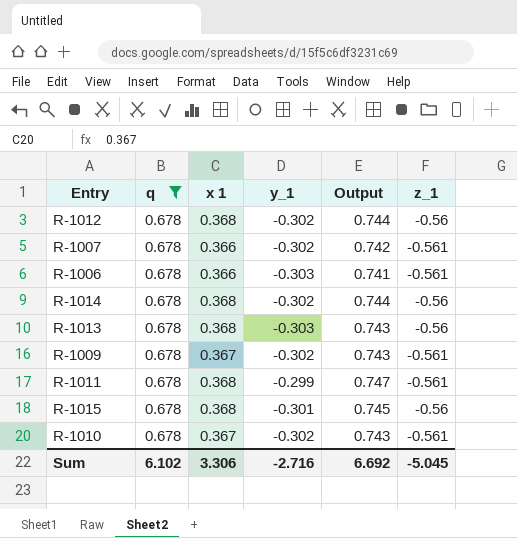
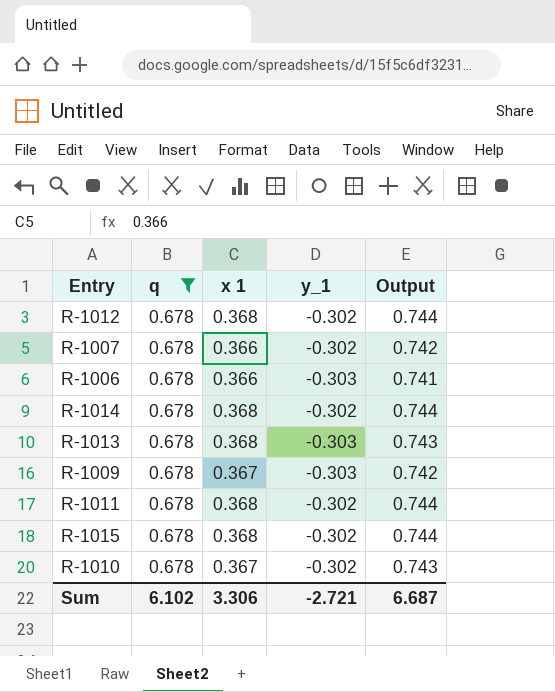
column z_1 | position: 6 -> none
R-1009 | y_1: -0.302 -> -0.303
R-1009 | Output: 0.743 -> 0.742
R-1011 | y_1: -0.299 -> -0.302
R-1011 | Output: 0.747 -> 0.744
R-1015 | y_1: -0.301 -> -0.302
R-1015 | Output: 0.745 -> 0.744
Sum | y_1: -2.716 -> -2.721
Sum | Output: 6.692 -> 6.687

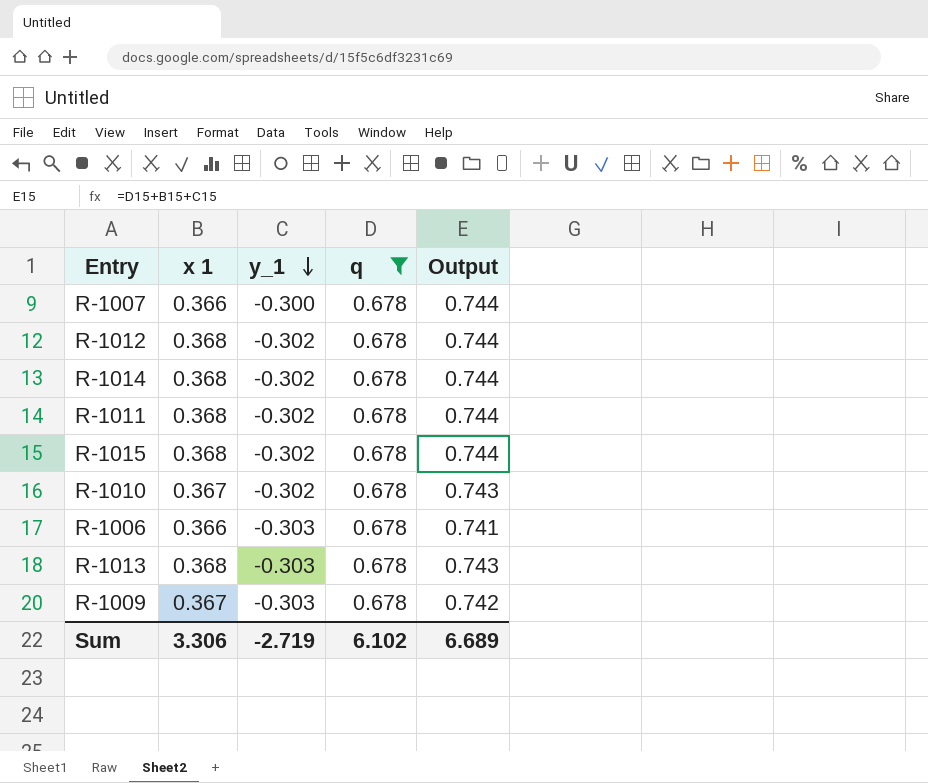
row order: none -> y_1 descending
column q | position: 2 -> 4
R-1007 | y_1: -0.302 -> -0.300
R-1007 | Output: 0.742 -> 0.744
Sum | y_1: -2.721 -> -2.719
Sum | Output: 6.687 -> 6.689

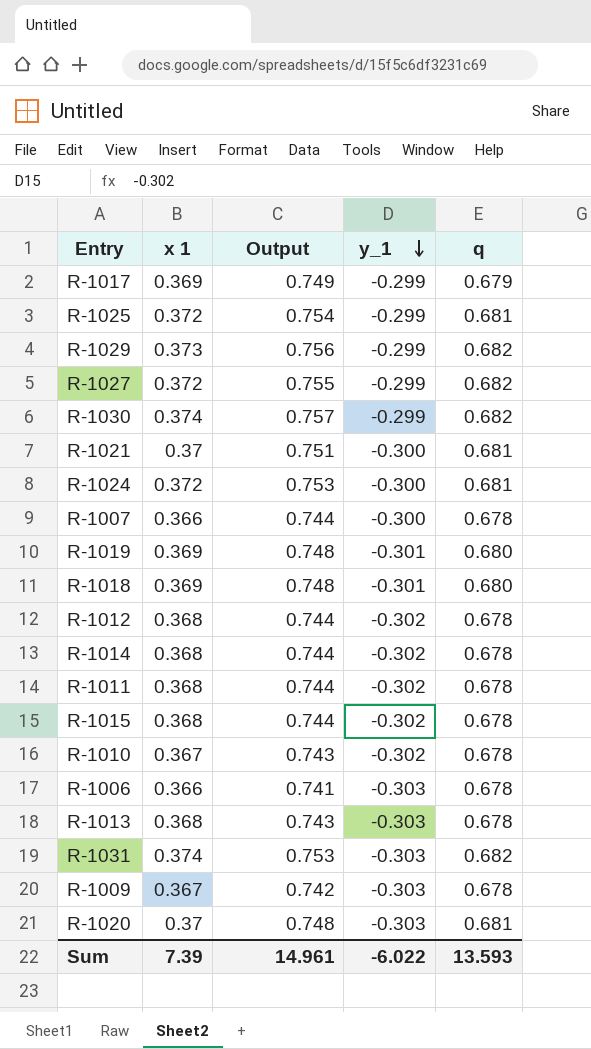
filter: q = 0.678 -> none
column Output | position: 5 -> 3
Sum | x 1: 3.306 -> 7.39
Sum | Output: 6.689 -> 14.961
Sum | y_1: -2.719 -> -6.022
Sum | q: 6.102 -> 13.593

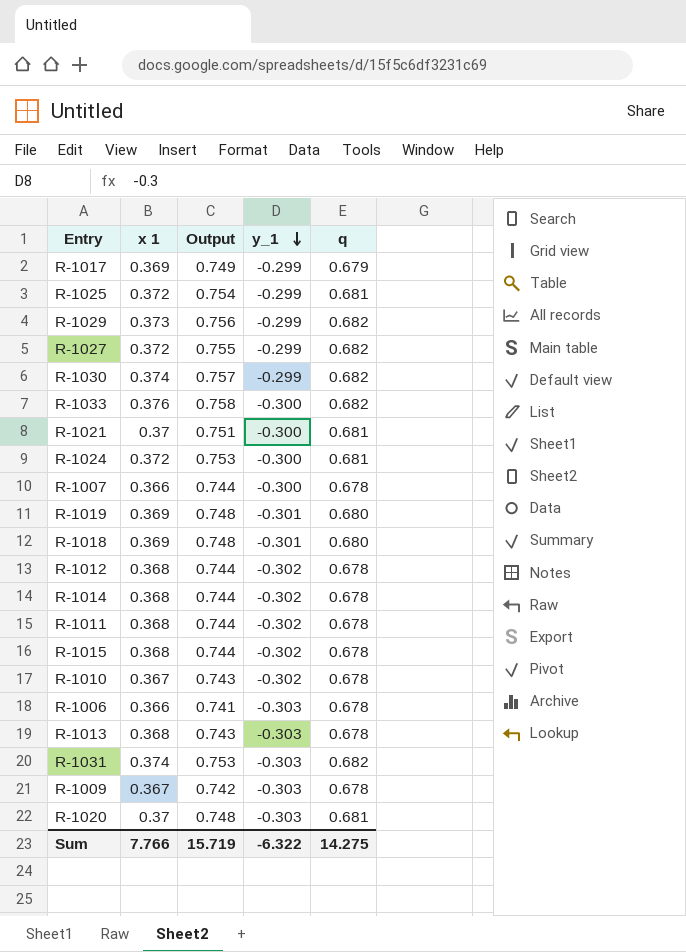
row R-1033: none -> 0.376 | 0.758 | -0.300 | 0.682
Sum | x 1: 7.39 -> 7.766
Sum | Output: 14.961 -> 15.719
Sum | y_1: -6.022 -> -6.322
Sum | q: 13.593 -> 14.275

